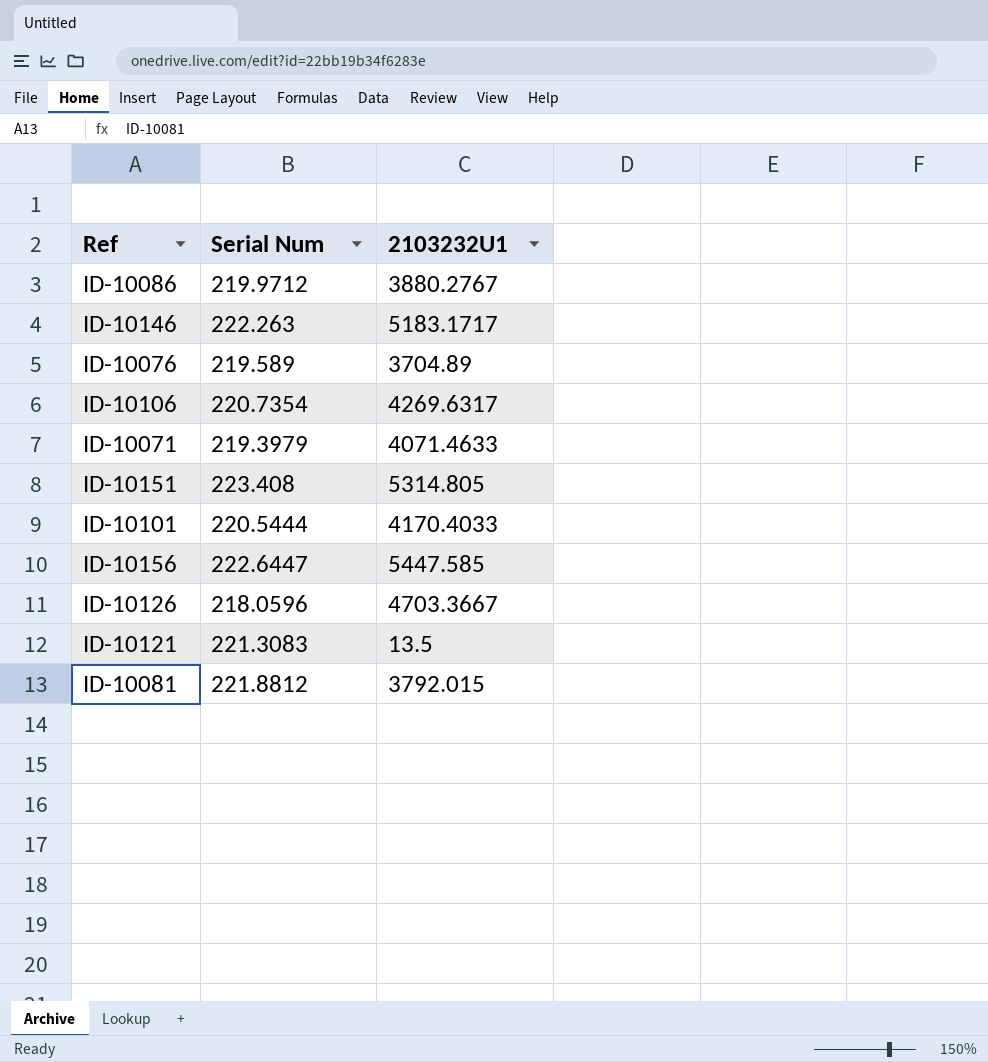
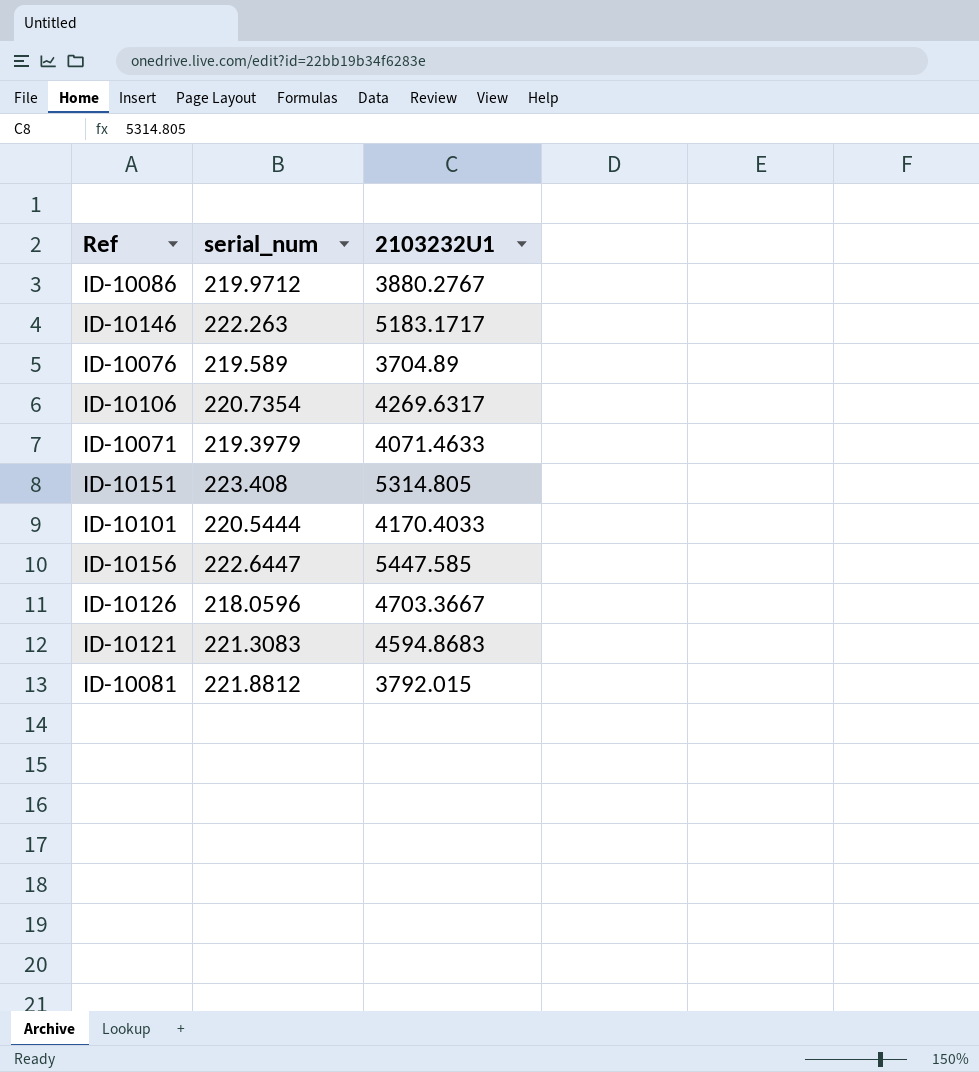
column name: Serial Num -> serial_num
ID-10121 | 2103232U1: 13.5 -> 4594.8683

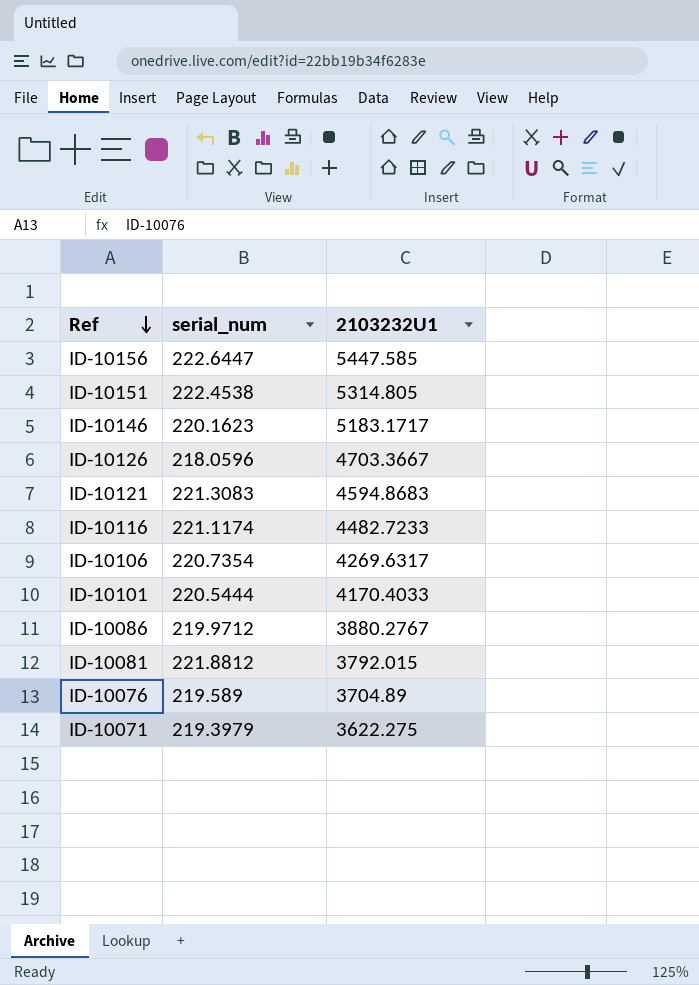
row order: none -> Ref descending
ID-10151 | serial_num: 223.408 -> 222.4538
ID-10146 | serial_num: 222.263 -> 220.1623
row ID-10116: none -> 221.1174 | 4482.7233
ID-10071 | 2103232U1: 4071.4633 -> 3622.275

